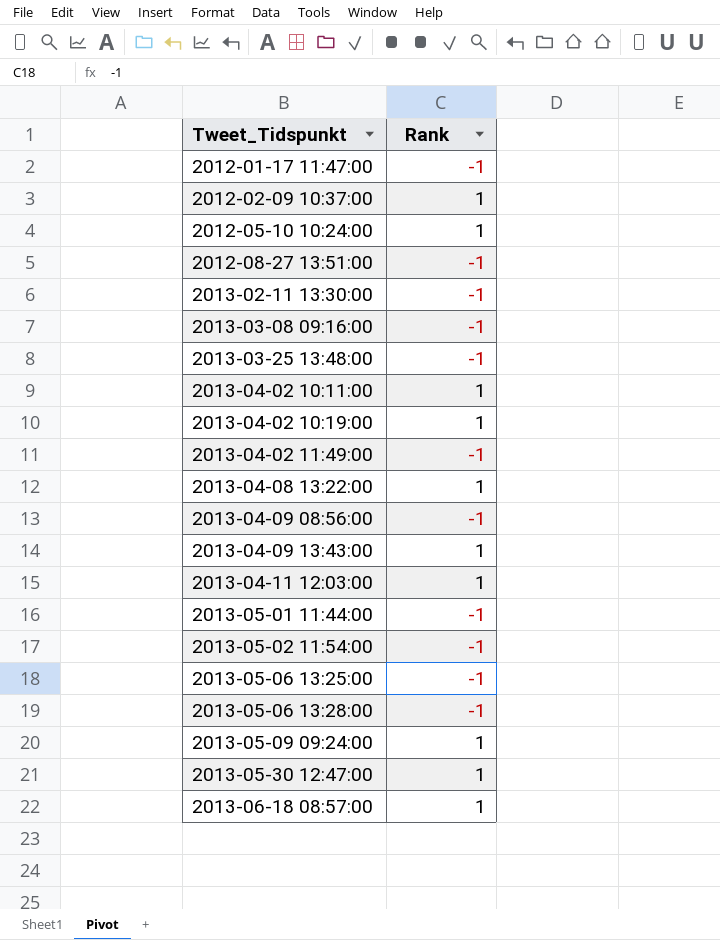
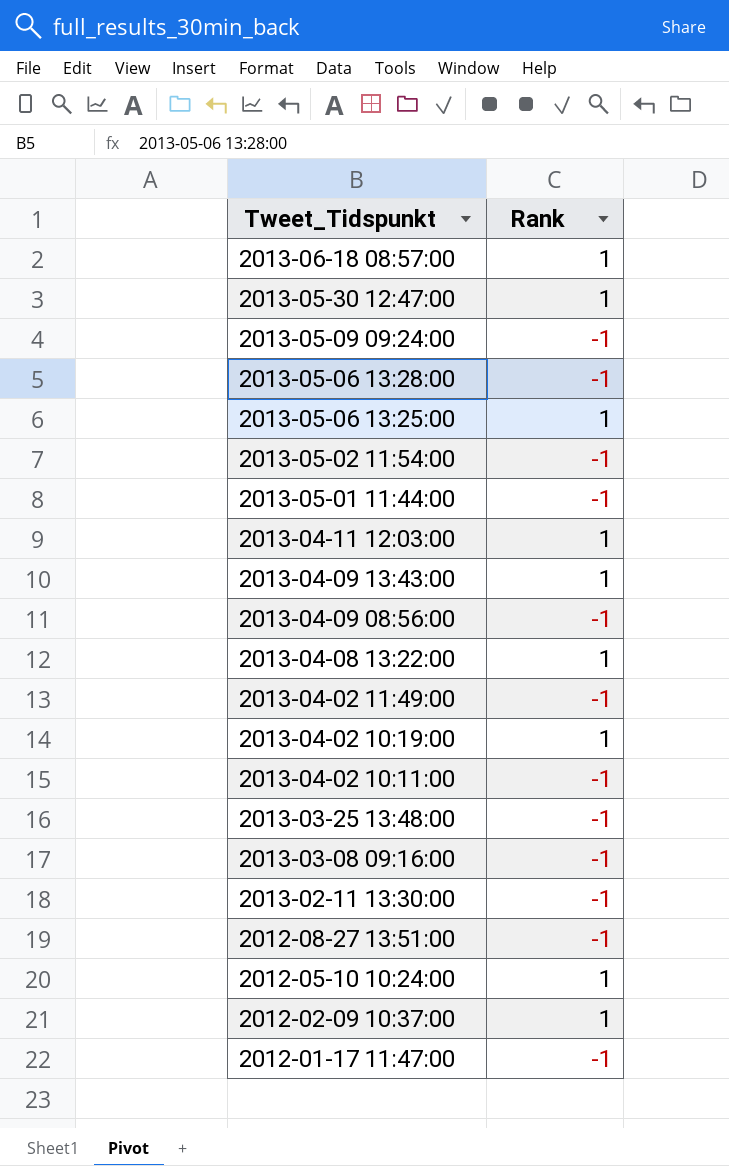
row order: Tweet_Tidspunkt ascending -> Tweet_Tidspunkt descending
2013-05-09 09:24:00 | Rank: 1 -> -1
2013-05-06 13:25:00 | Rank: -1 -> 1
2013-04-02 10:11:00 | Rank: 1 -> -1

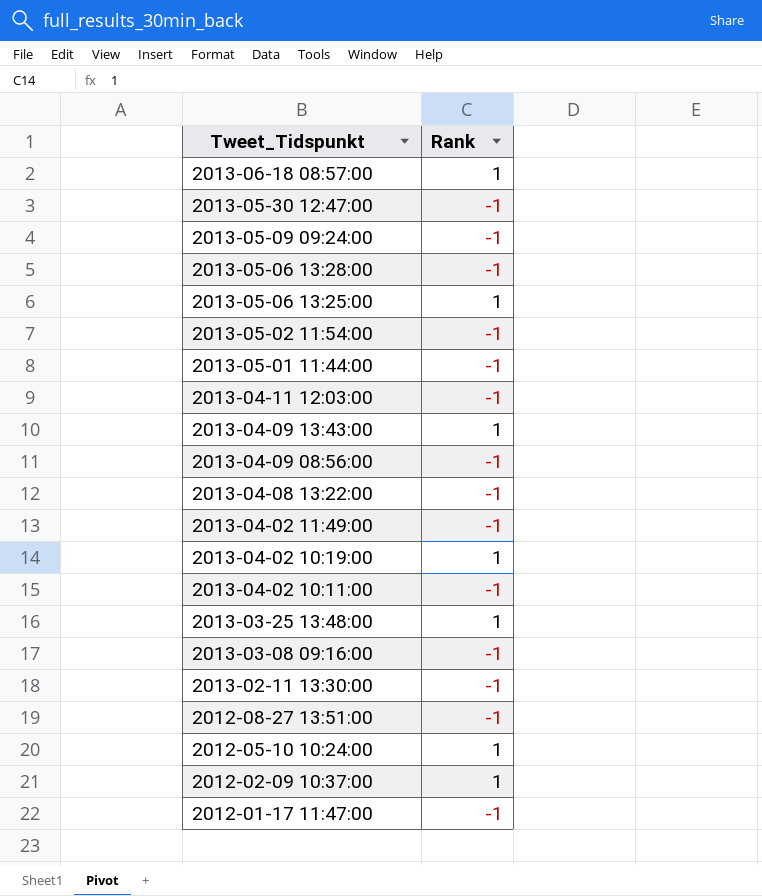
2013-05-30 12:47:00 | Rank: 1 -> -1
2013-04-11 12:03:00 | Rank: 1 -> -1
2013-04-08 13:22:00 | Rank: 1 -> -1
2013-03-25 13:48:00 | Rank: -1 -> 1

